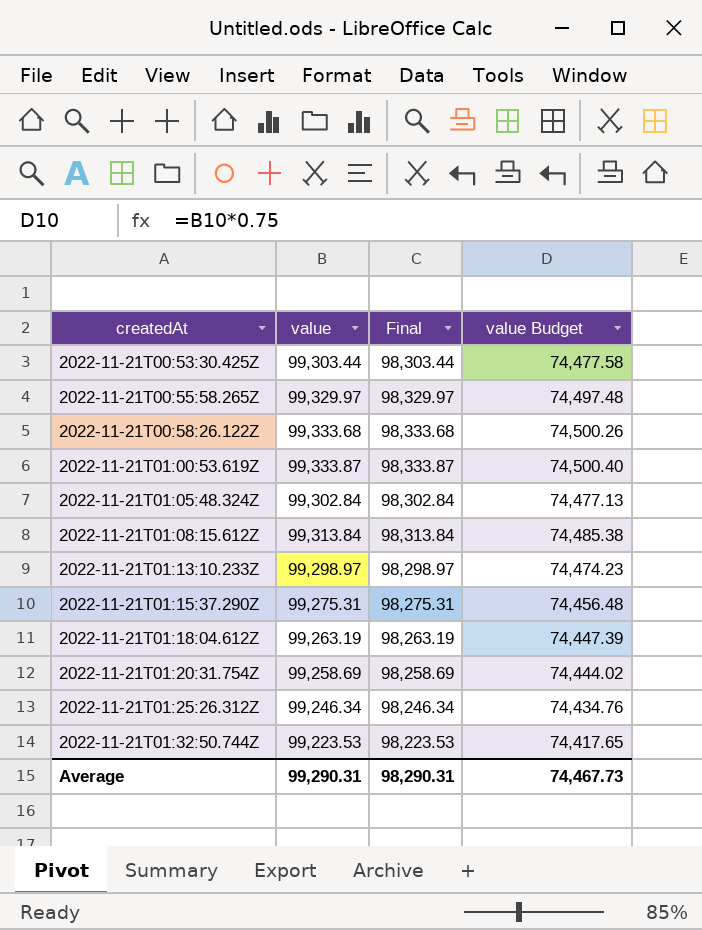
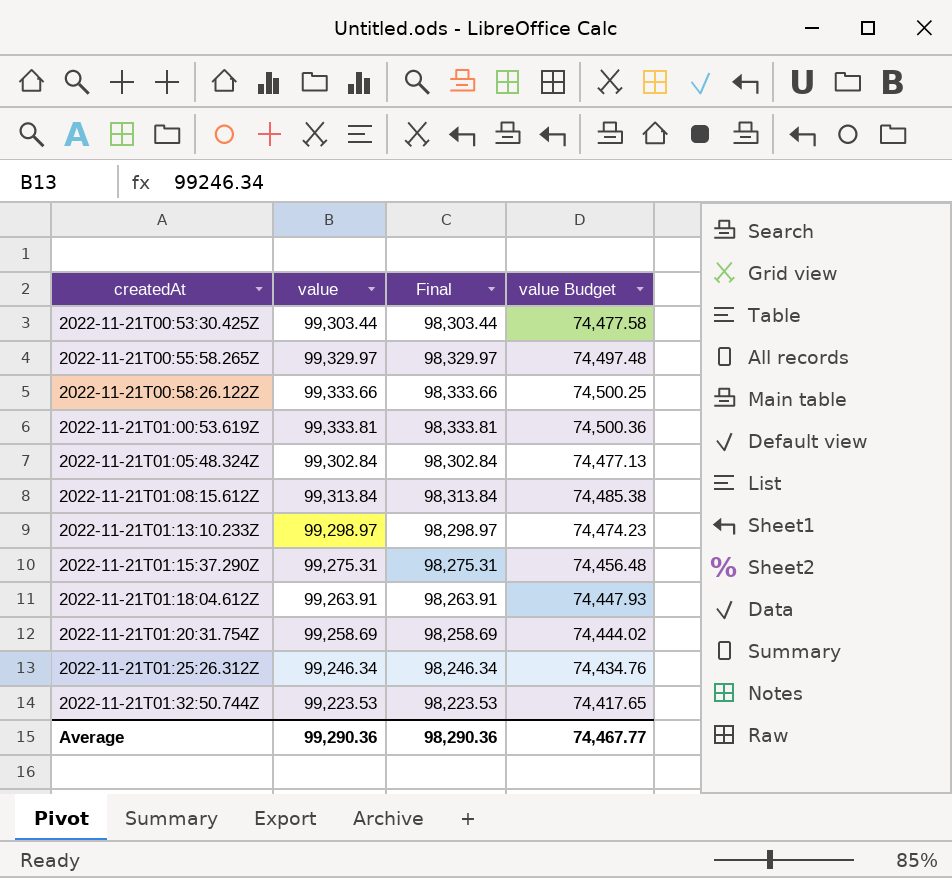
2022-11-21T00:58:26.122Z | value: 99,333.68 -> 99,333.66
2022-11-21T00:58:26.122Z | Final: 98,333.68 -> 98,333.66
2022-11-21T00:58:26.122Z | value Budget: 74,500.26 -> 74,500.25
2022-11-21T01:00:53.619Z | value: 99,333.87 -> 99,333.81
2022-11-21T01:00:53.619Z | Final: 98,333.87 -> 98,333.81
2022-11-21T01:00:53.619Z | value Budget: 74,500.40 -> 74,500.36
2022-11-21T01:18:04.612Z | value: 99,263.19 -> 99,263.91
2022-11-21T01:18:04.612Z | Final: 98,263.19 -> 98,263.91
2022-11-21T01:18:04.612Z | value Budget: 74,447.39 -> 74,447.93
Average | value: 99,290.31 -> 99,290.36
Average | Final: 98,290.31 -> 98,290.36
Average | value Budget: 74,467.73 -> 74,467.77

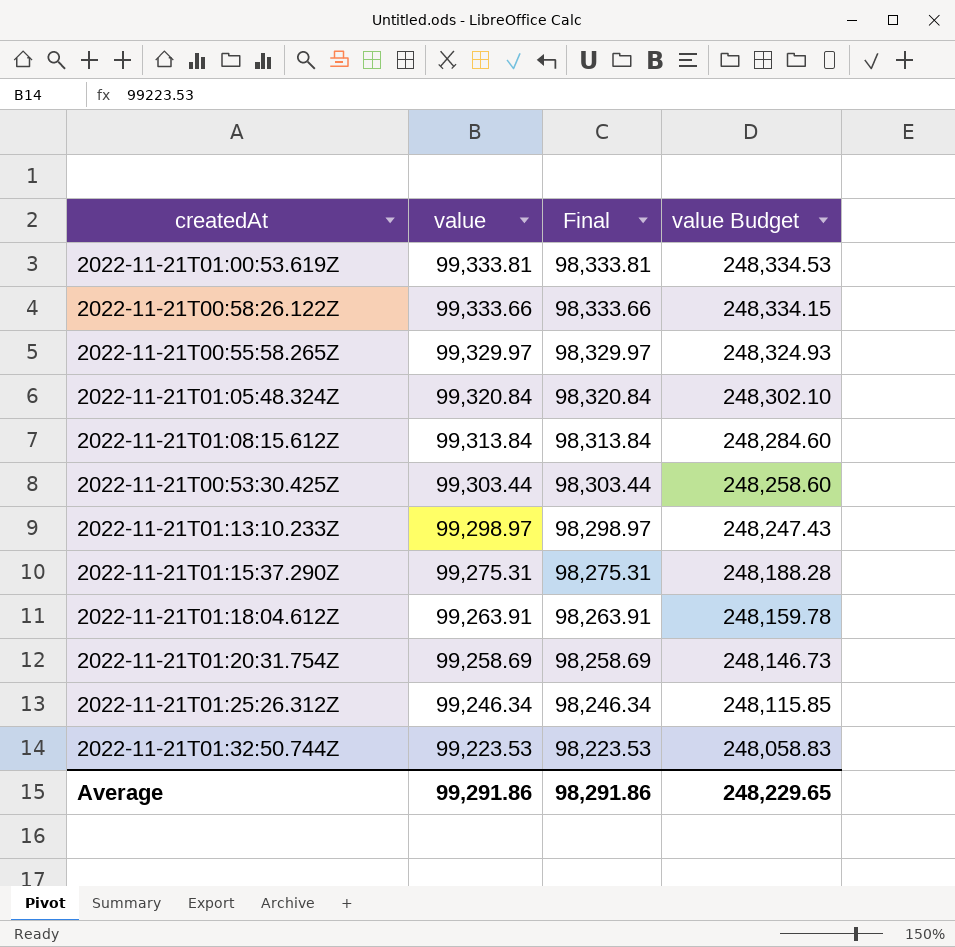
row order: createdAt ascending -> value descending
column value Budget | formula: [value] * 0.75 -> [value] * 2.5
2022-11-21T01:05:48.324Z | value: 99,302.84 -> 99,320.84
2022-11-21T01:05:48.324Z | Final: 98,302.84 -> 98,320.84
Average | value: 99,290.36 -> 99,291.86
Average | Final: 98,290.36 -> 98,291.86
Average | value Budget: 74,467.77 -> 248,229.65

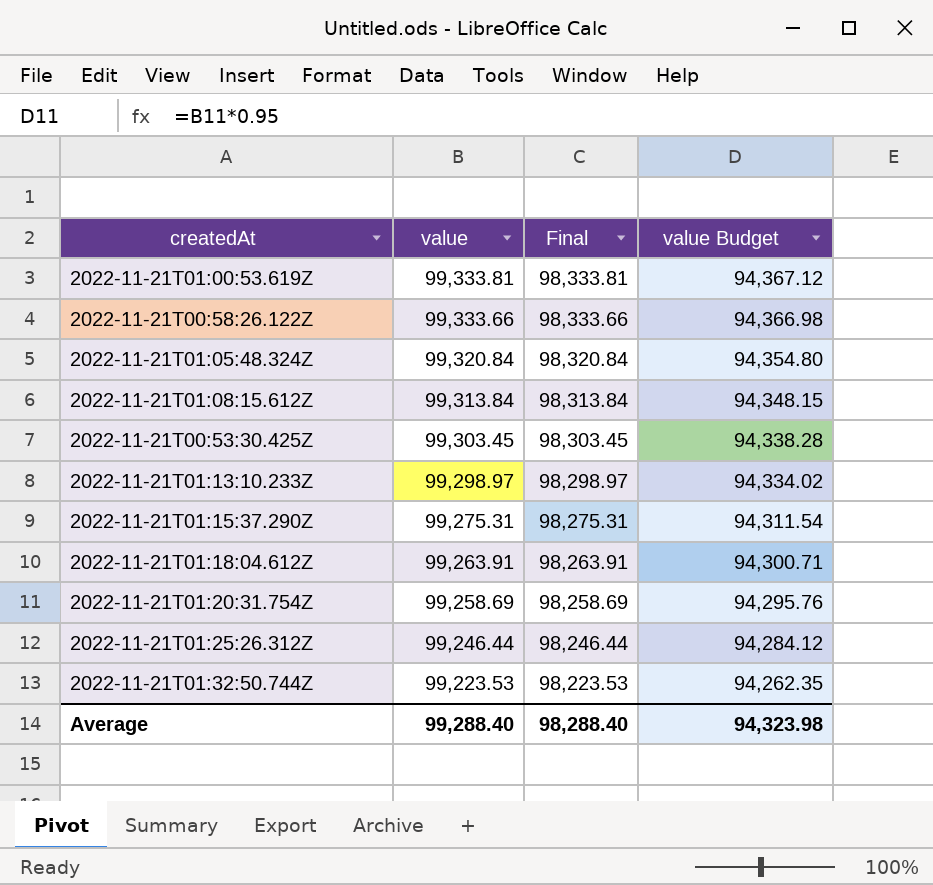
column value Budget | formula: [value] * 2.5 -> [value] * 0.95
row 2022-11-21T00:55:58.265Z: 99,329.97 | 98,329.97 | 248,324.93 -> none
2022-11-21T00:53:30.425Z | value: 99,303.44 -> 99,303.45
2022-11-21T00:53:30.425Z | Final: 98,303.44 -> 98,303.45
2022-11-21T01:25:26.312Z | value: 99,246.34 -> 99,246.44
2022-11-21T01:25:26.312Z | Final: 98,246.34 -> 98,246.44
Average | value: 99,291.86 -> 99,288.40
Average | Final: 98,291.86 -> 98,288.40
Average | value Budget: 248,229.65 -> 94,323.98

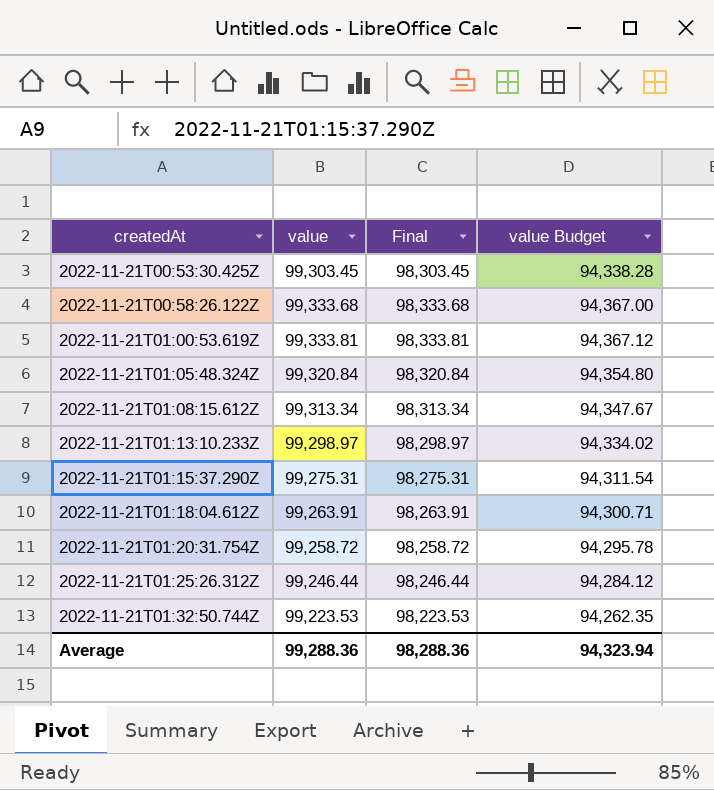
row order: value descending -> createdAt ascending
2022-11-21T00:58:26.122Z | value: 99,333.66 -> 99,333.68
2022-11-21T00:58:26.122Z | Final: 98,333.66 -> 98,333.68
2022-11-21T00:58:26.122Z | value Budget: 94,366.98 -> 94,367.00
2022-11-21T01:08:15.612Z | value: 99,313.84 -> 99,313.34
2022-11-21T01:08:15.612Z | Final: 98,313.84 -> 98,313.34
2022-11-21T01:08:15.612Z | value Budget: 94,348.15 -> 94,347.67
2022-11-21T01:20:31.754Z | value: 99,258.69 -> 99,258.72
2022-11-21T01:20:31.754Z | Final: 98,258.69 -> 98,258.72
2022-11-21T01:20:31.754Z | value Budget: 94,295.76 -> 94,295.78
Average | value: 99,288.40 -> 99,288.36
Average | Final: 98,288.40 -> 98,288.36
Average | value Budget: 94,323.98 -> 94,323.94

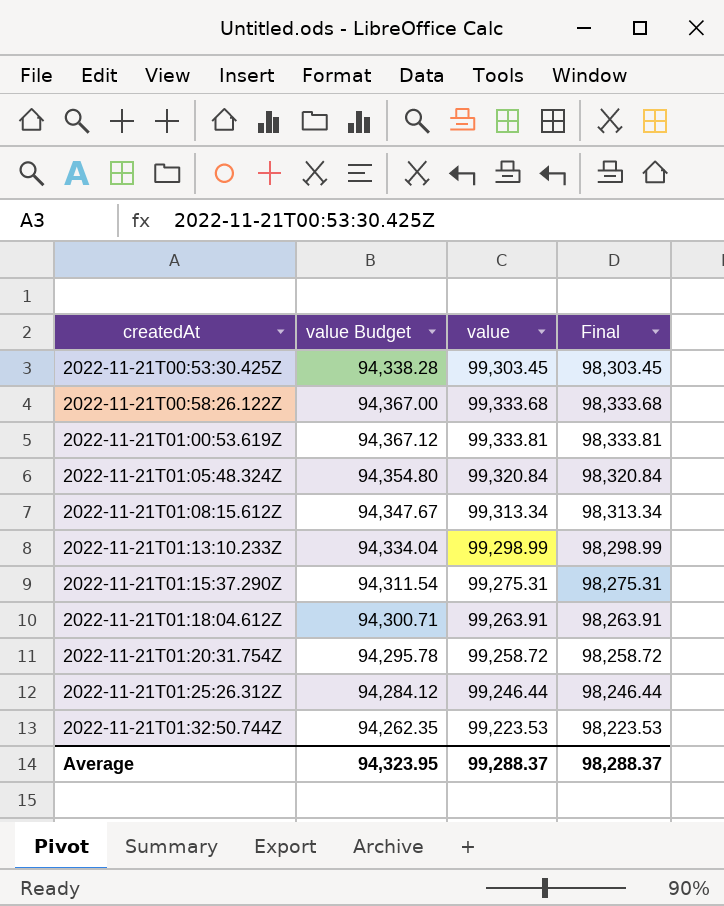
column value Budget | position: 4 -> 2
2022-11-21T01:13:10.233Z | value Budget: 94,334.02 -> 94,334.04
2022-11-21T01:13:10.233Z | value: 99,298.97 -> 99,298.99
2022-11-21T01:13:10.233Z | Final: 98,298.97 -> 98,298.99
Average | value Budget: 94,323.94 -> 94,323.95
Average | value: 99,288.36 -> 99,288.37
Average | Final: 98,288.36 -> 98,288.37

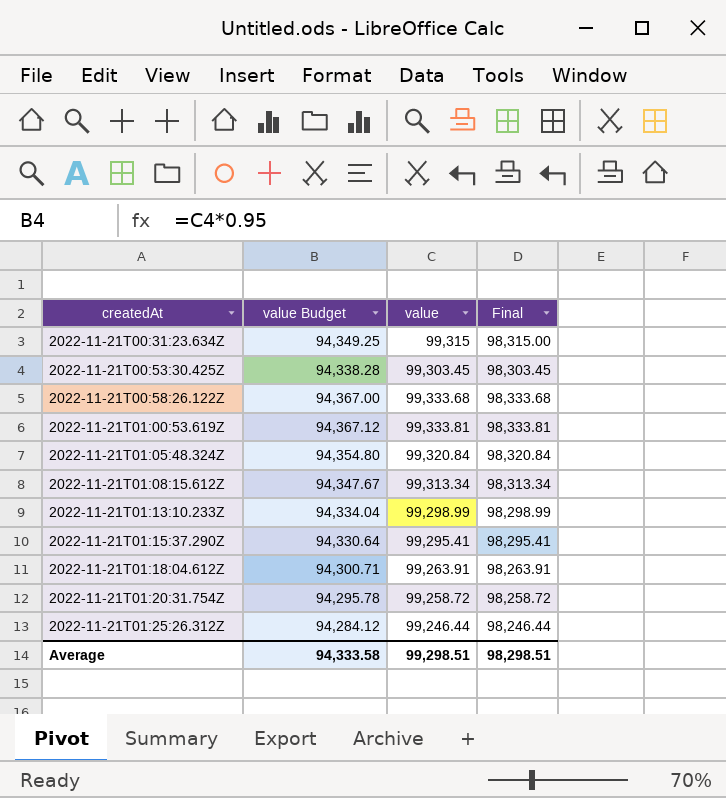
row 2022-11-21T01:32:50.744Z: 94,262.35 | 99,223.53 | 98,223.53 -> none
row 2022-11-21T00:31:23.634Z: none -> 94,349.25 | 99,315 | 98,315.00
2022-11-21T01:15:37.290Z | value Budget: 94,311.54 -> 94,330.64
2022-11-21T01:15:37.290Z | value: 99,275.31 -> 99,295.41
2022-11-21T01:15:37.290Z | Final: 98,275.31 -> 98,295.41
Average | value Budget: 94,323.95 -> 94,333.58
Average | value: 99,288.37 -> 99,298.51
Average | Final: 98,288.37 -> 98,298.51

